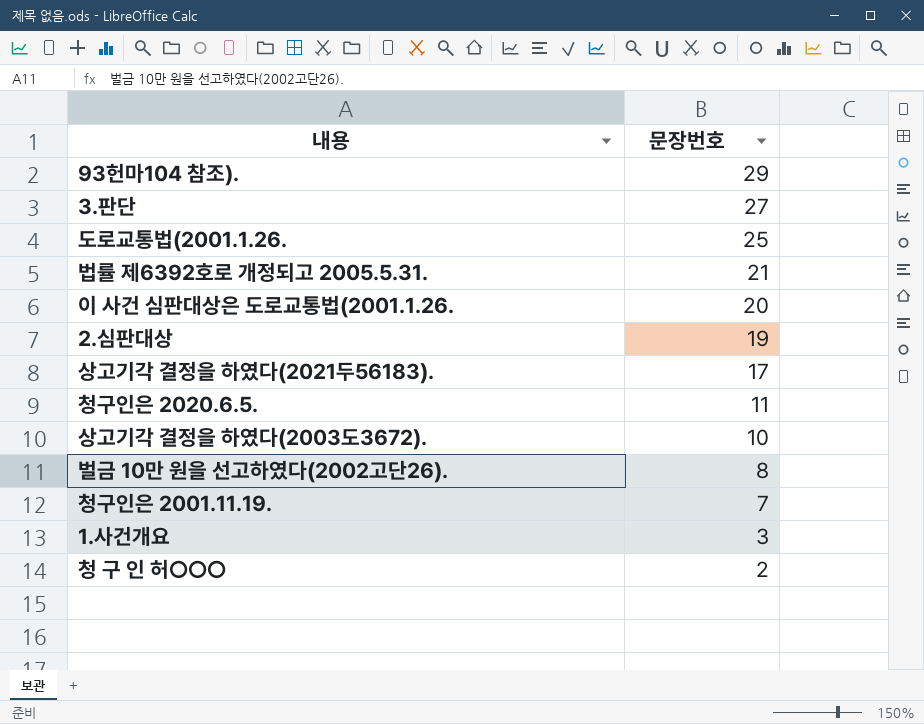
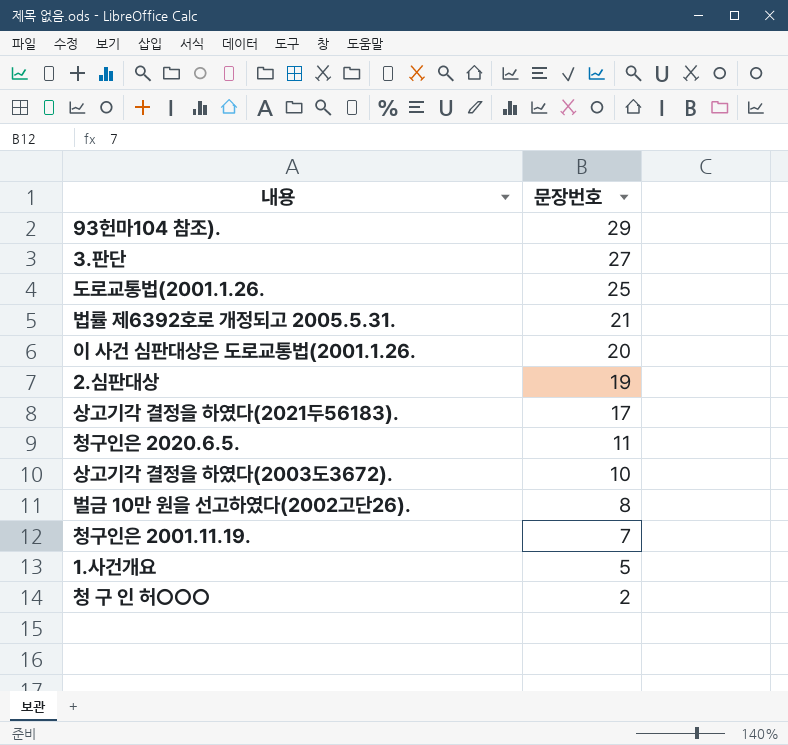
1.사건개요 | 문장번호: 3 -> 5

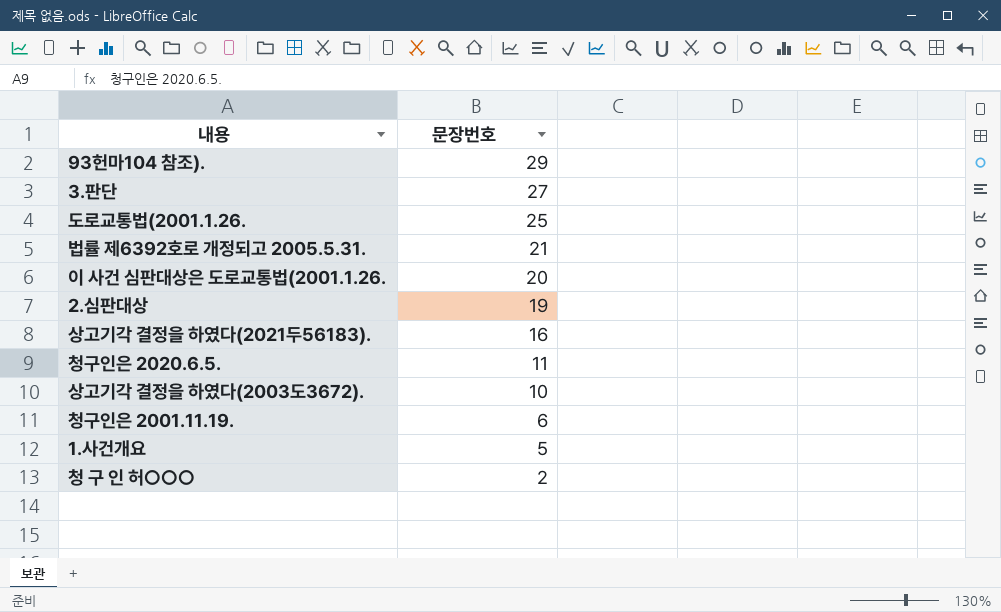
row 벌금 10만 원을 선고하였다(2002고단26).: 8 -> none
상고기각 결정을 하였다(2021두56183). | 문장번호: 17 -> 16
청구인은 2001.11.19. | 문장번호: 7 -> 6

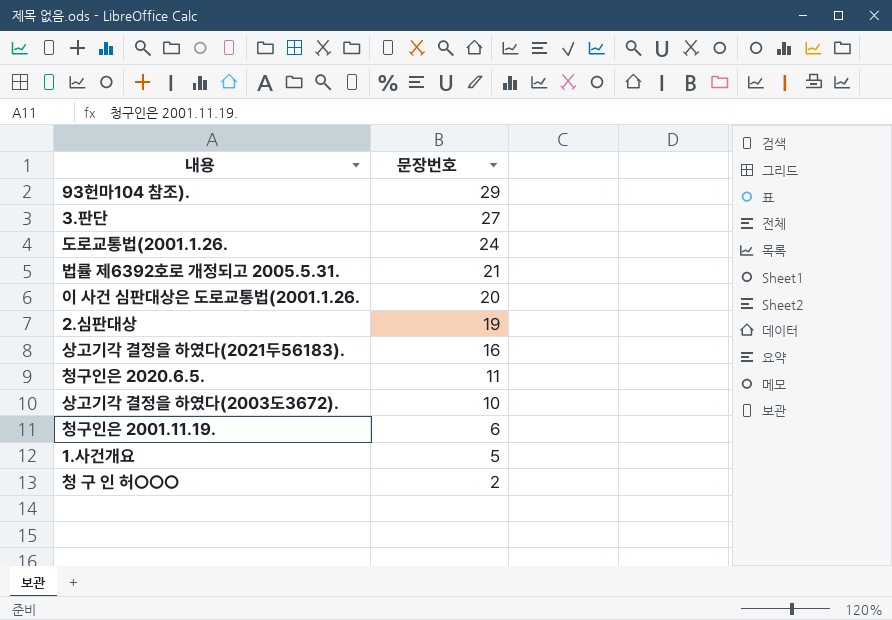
도로교통법(2001.1.26. | 문장번호: 25 -> 24

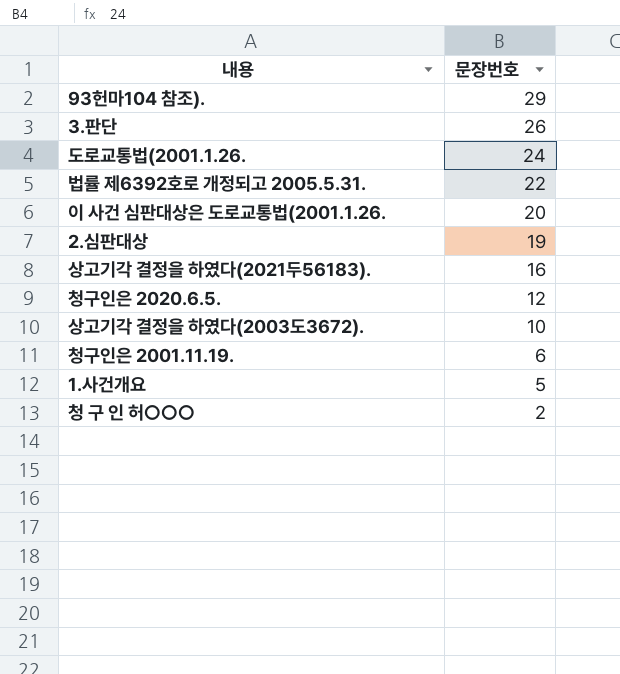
3.판단 | 문장번호: 27 -> 26
법률 제6392호로 개정되고 2005.5.31. | 문장번호: 21 -> 22
청구인은 2020.6.5. | 문장번호: 11 -> 12

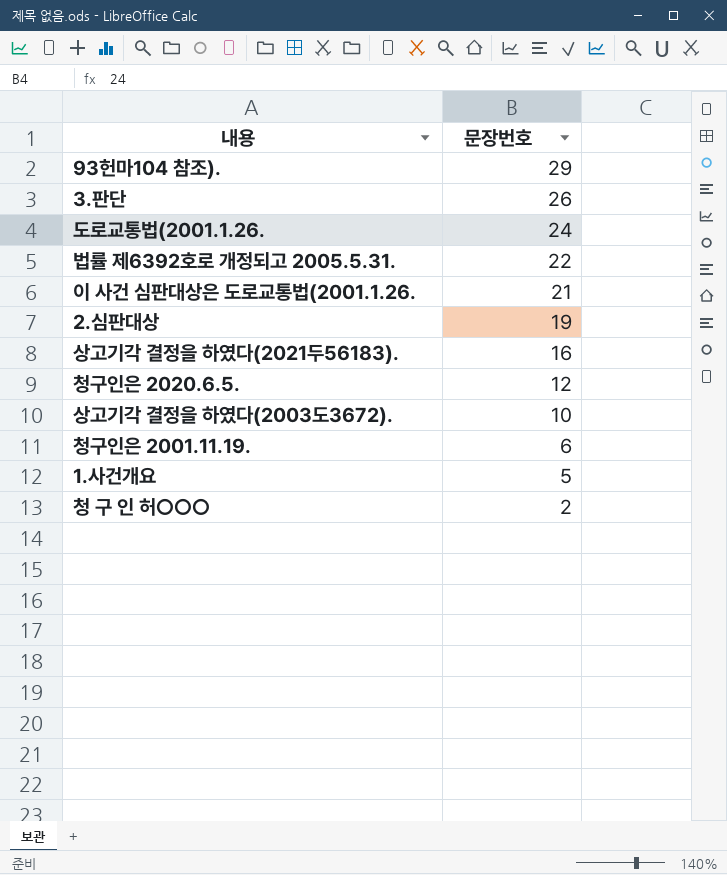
이 사건 심판대상은 도로교통법(2001.1.26. | 문장번호: 20 -> 21

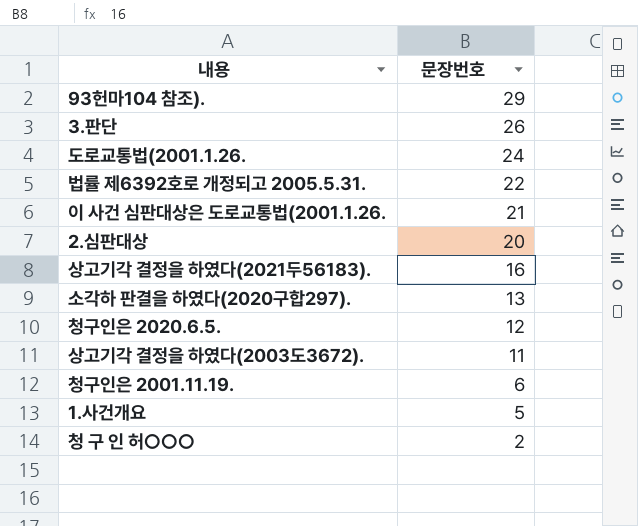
2.심판대상 | 문장번호: 19 -> 20
row 소각하 판결을 하였다(2020구합297).: none -> 13
상고기각 결정을 하였다(2003도3672). | 문장번호: 10 -> 11

